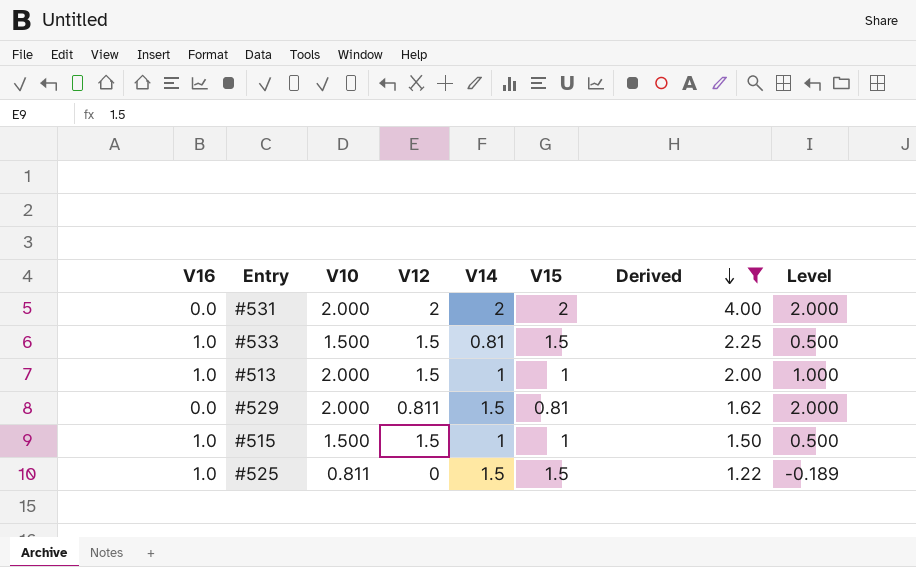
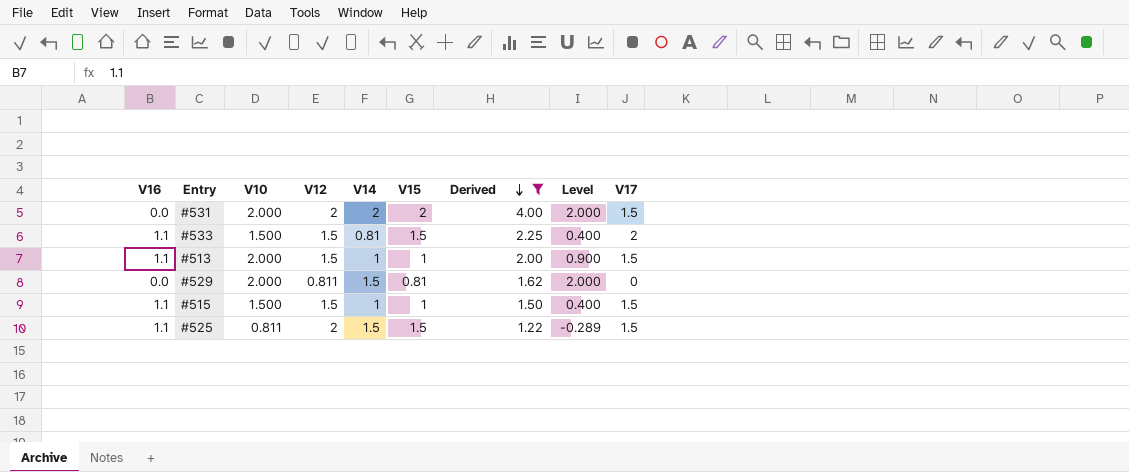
column V17 | position: none -> 9
#533 | V16: 1.0 -> 1.1
#533 | Level: 0.500 -> 0.400
#513 | V16: 1.0 -> 1.1
#513 | Level: 1.000 -> 0.900
#515 | V16: 1.0 -> 1.1
#515 | Level: 0.500 -> 0.400
#525 | V16: 1.0 -> 1.1
#525 | V12: 0 -> 2
#525 | Level: -0.189 -> -0.289

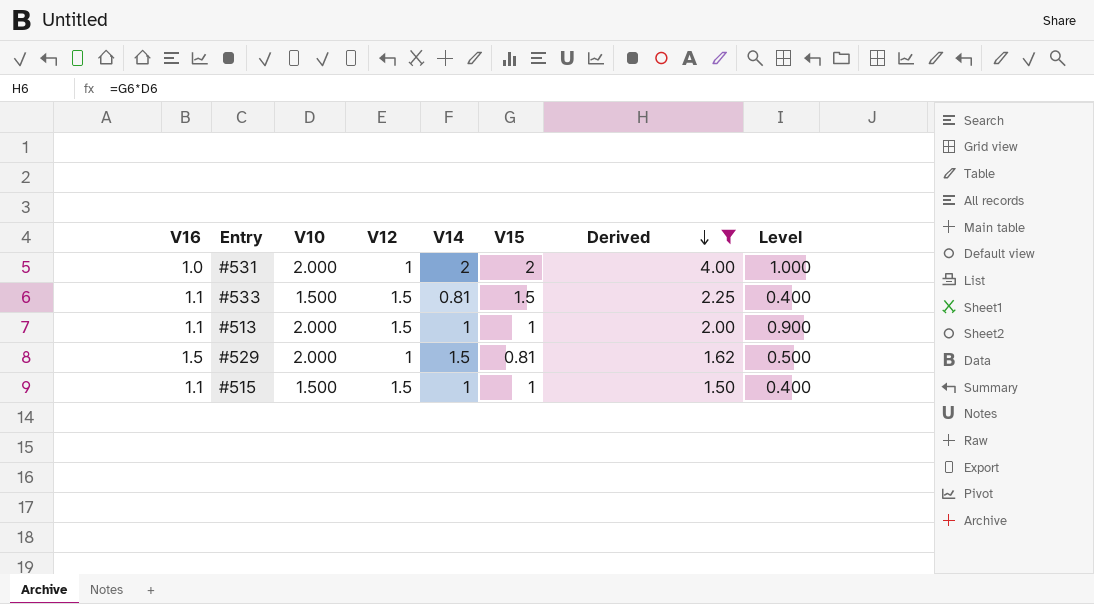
column V17 | position: 9 -> none
row #525: 1.1 | 0.811 | 2 | 1.5 | 1.5 | 1.22 | -0.289 | 1.5 -> none
#531 | V16: 0.0 -> 1.0
#531 | V12: 2 -> 1
#531 | Level: 2.000 -> 1.000
#529 | V16: 0.0 -> 1.5
#529 | V12: 0.811 -> 1
#529 | Level: 2.000 -> 0.500

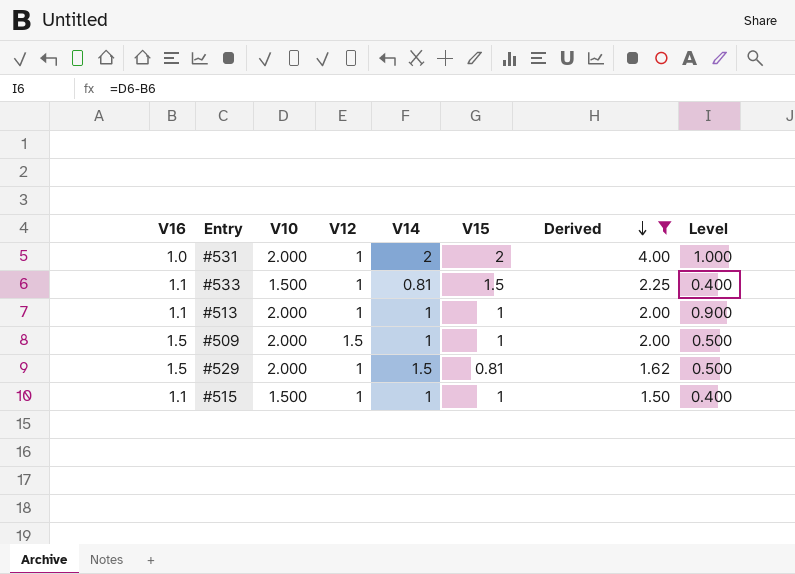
#533 | V12: 1.5 -> 1
#513 | V12: 1.5 -> 1
row #509: none -> 1.5 | 2.000 | 1.5 | 1 | 1 | 2.00 | 0.500
#515 | V12: 1.5 -> 1

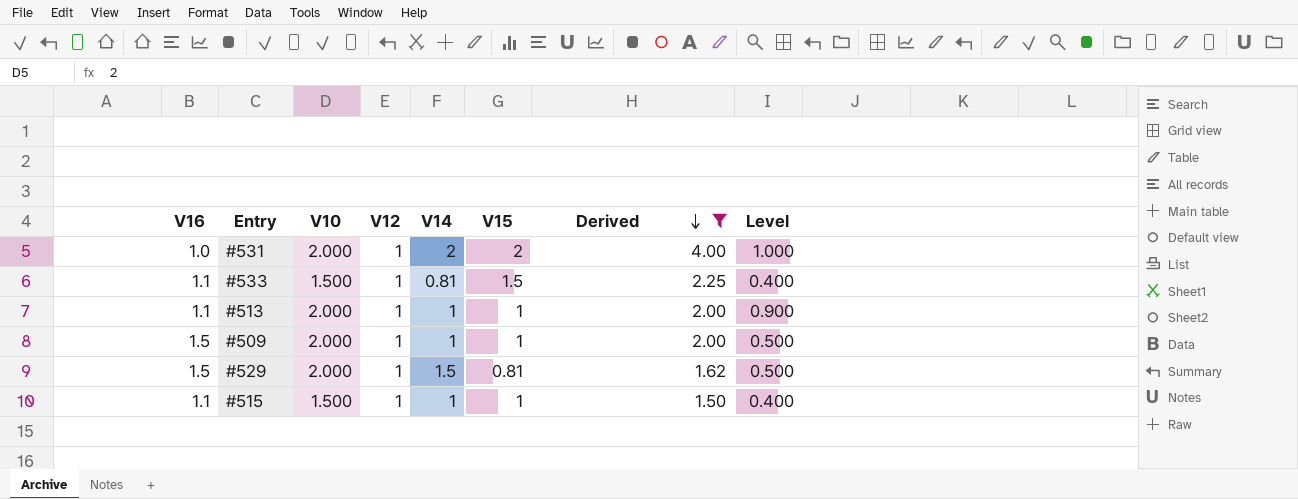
#509 | V12: 1.5 -> 1

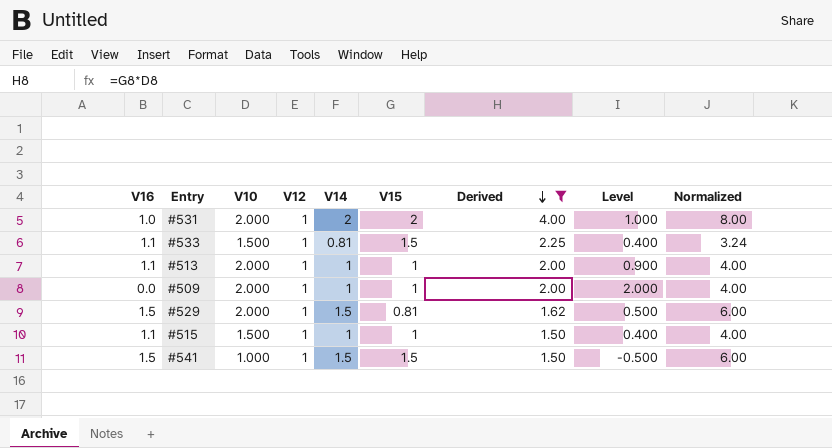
column Normalized | formula: none -> [V14] * 4
#509 | V16: 1.5 -> 0.0
#509 | Level: 0.500 -> 2.000
row #541: none -> 1.5 | 1.000 | 1 | 1.5 | 1.5 | 1.50 | -0.500 | 6.00

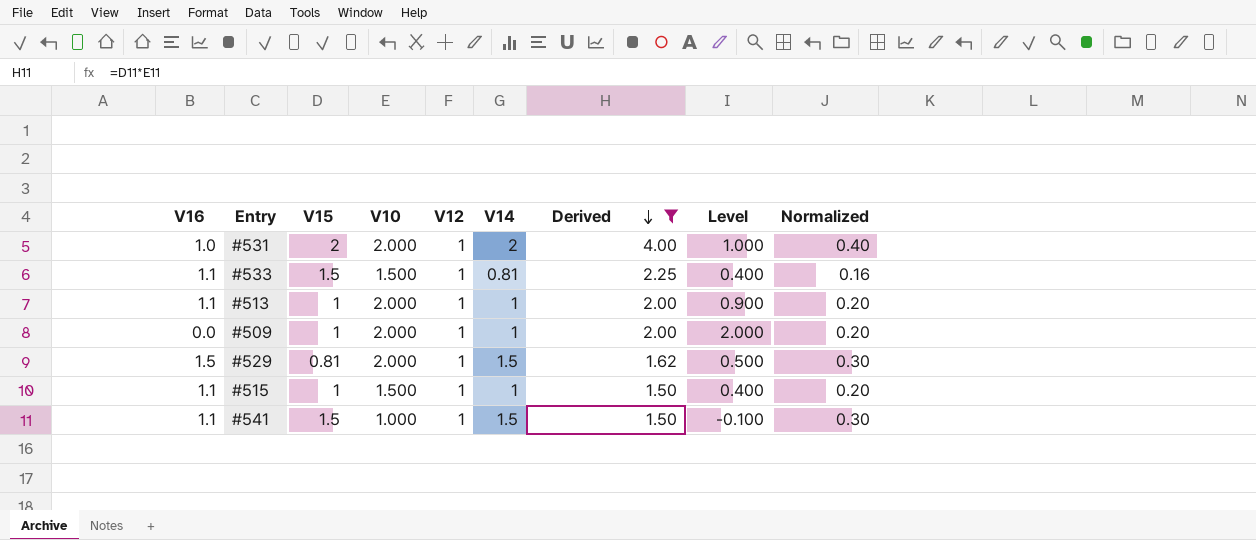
column V15 | position: 6 -> 3
column Normalized | formula: [V14] * 4 -> [V14] * 0.2
#541 | V16: 1.5 -> 1.1
#541 | Level: -0.500 -> -0.100

